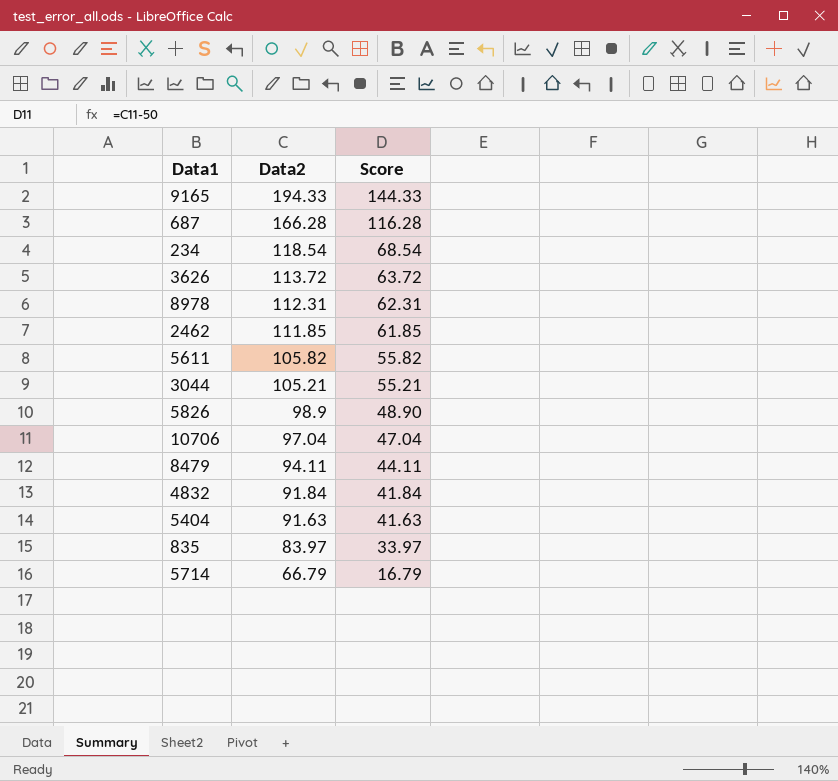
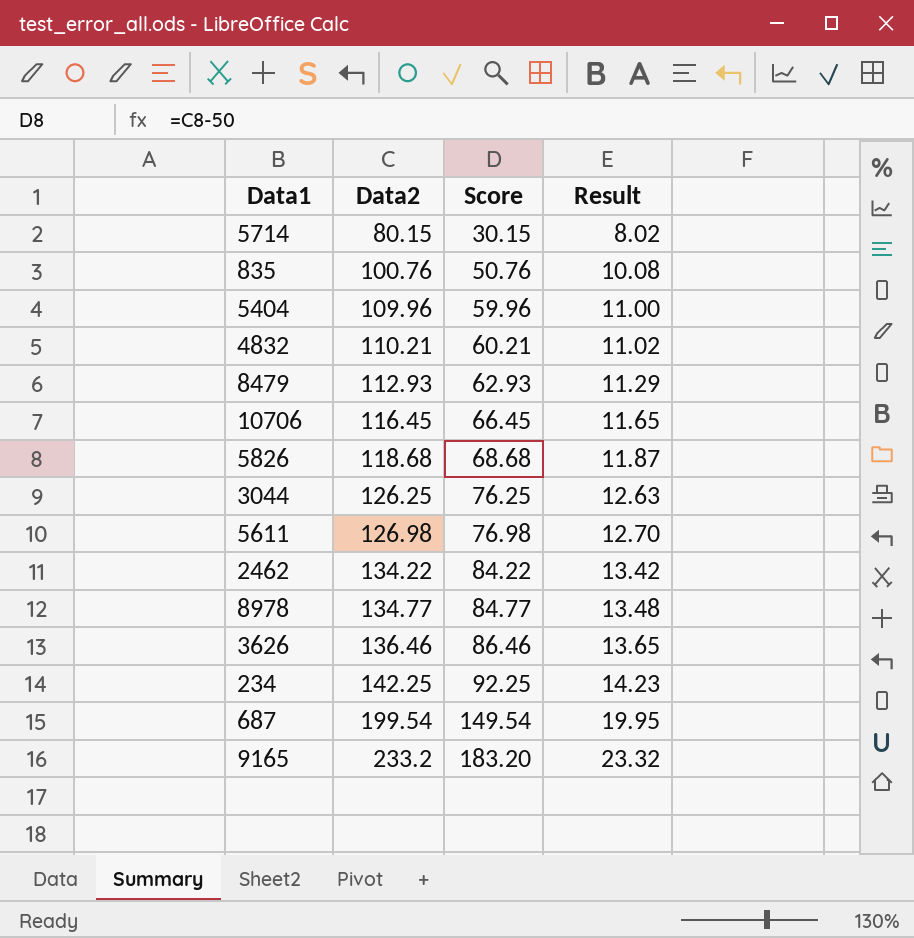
row order: Data2 descending -> Data2 ascending
column Result | formula: none -> [Data2] * 0.1
5714 | Data2: 66.79 -> 80.15
5714 | Score: 16.79 -> 30.15
835 | Data2: 83.97 -> 100.76
835 | Score: 33.97 -> 50.76
5404 | Data2: 91.63 -> 109.96
5404 | Score: 41.63 -> 59.96
4832 | Data2: 91.84 -> 110.21
4832 | Score: 41.84 -> 60.21
8479 | Data2: 94.11 -> 112.93
8479 | Score: 44.11 -> 62.93
10706 | Data2: 97.04 -> 116.45
10706 | Score: 47.04 -> 66.45
5826 | Data2: 98.9 -> 118.68
5826 | Score: 48.90 -> 68.68
3044 | Data2: 105.21 -> 126.25
3044 | Score: 55.21 -> 76.25
5611 | Data2: 105.82 -> 126.98
5611 | Score: 55.82 -> 76.98
2462 | Data2: 111.85 -> 134.22
2462 | Score: 61.85 -> 84.22
8978 | Data2: 112.31 -> 134.77
8978 | Score: 62.31 -> 84.77
3626 | Data2: 113.72 -> 136.46
3626 | Score: 63.72 -> 86.46
234 | Data2: 118.54 -> 142.25
234 | Score: 68.54 -> 92.25
687 | Data2: 166.28 -> 199.54
687 | Score: 116.28 -> 149.54
9165 | Data2: 194.33 -> 233.2
9165 | Score: 144.33 -> 183.20

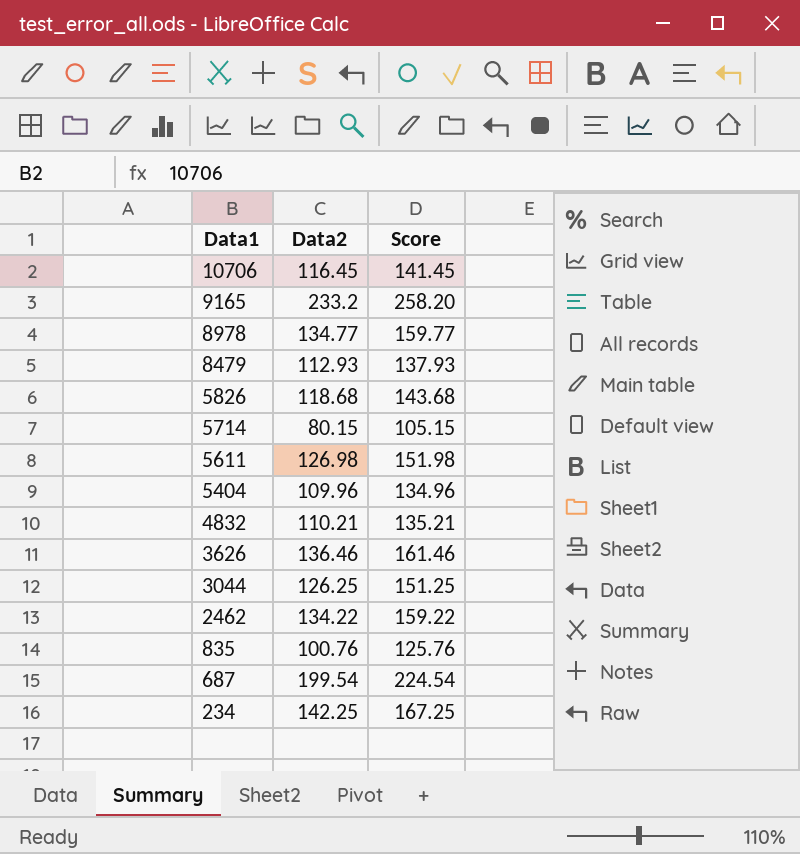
row order: Data2 ascending -> Data1 descending
column Result | formula: [Data2] * 0.1 -> none
column Score | formula: [Data2] - 50 -> [Data2] + 25

